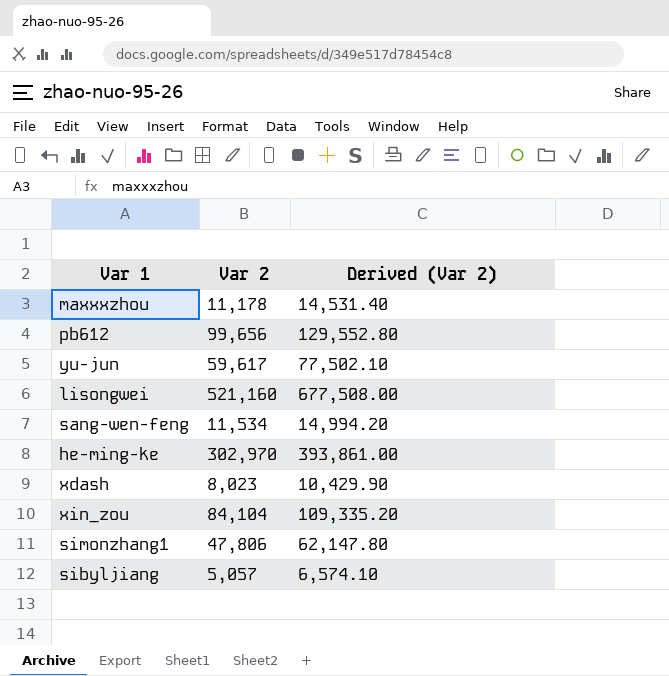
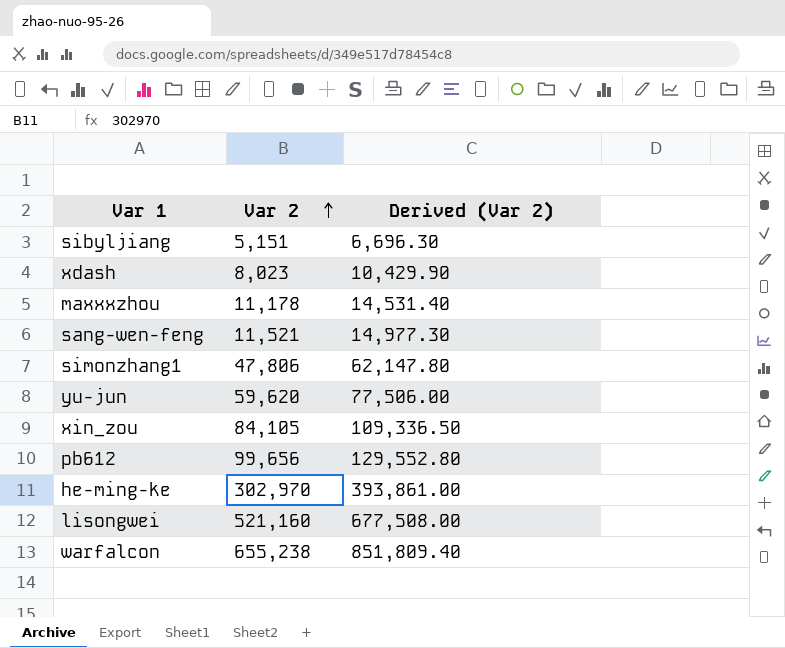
row order: none -> Var 2 ascending
sibyljiang | Var 2: 5,057 -> 5,151
sibyljiang | Derived (Var 2): 6,574.10 -> 6,696.30
sang-wen-feng | Var 2: 11,534 -> 11,521
sang-wen-feng | Derived (Var 2): 14,994.20 -> 14,977.30
yu-jun | Var 2: 59,617 -> 59,620
yu-jun | Derived (Var 2): 77,502.10 -> 77,506.00
xin_zou | Var 2: 84,104 -> 84,105
xin_zou | Derived (Var 2): 109,335.20 -> 109,336.50
row warfalcon: none -> 655,238 | 851,809.40

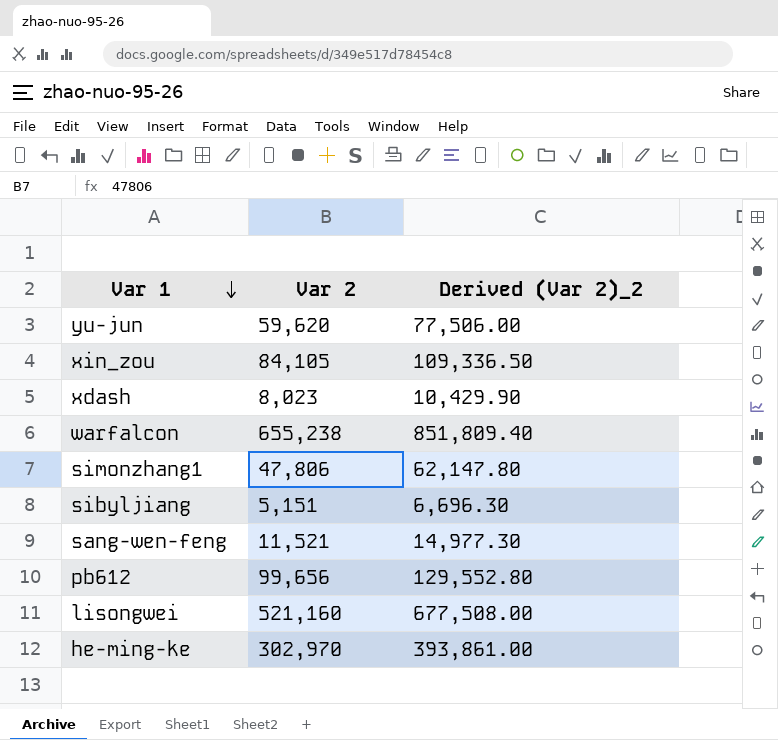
row order: Var 2 ascending -> Var 1 descending
column name: Derived (Var 2) -> Derived (Var 2)_2
row maxxxzhou: 11,178 | 14,531.40 -> none

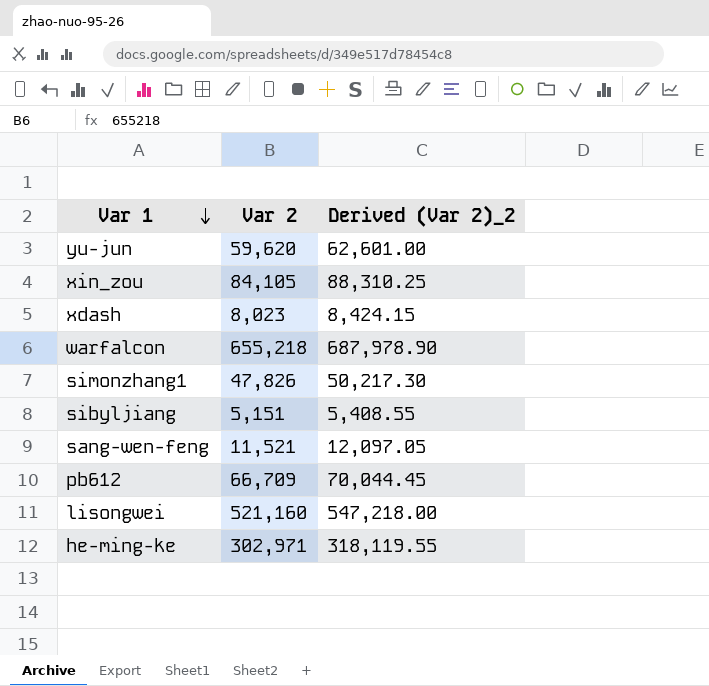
column Derived (Var 2)_2 | formula: [Var 2] * 1.3 -> [Var 2] * 1.05
warfalcon | Var 2: 655,238 -> 655,218
simonzhang1 | Var 2: 47,806 -> 47,826
pb612 | Var 2: 99,656 -> 66,709
he-ming-ke | Var 2: 302,970 -> 302,971

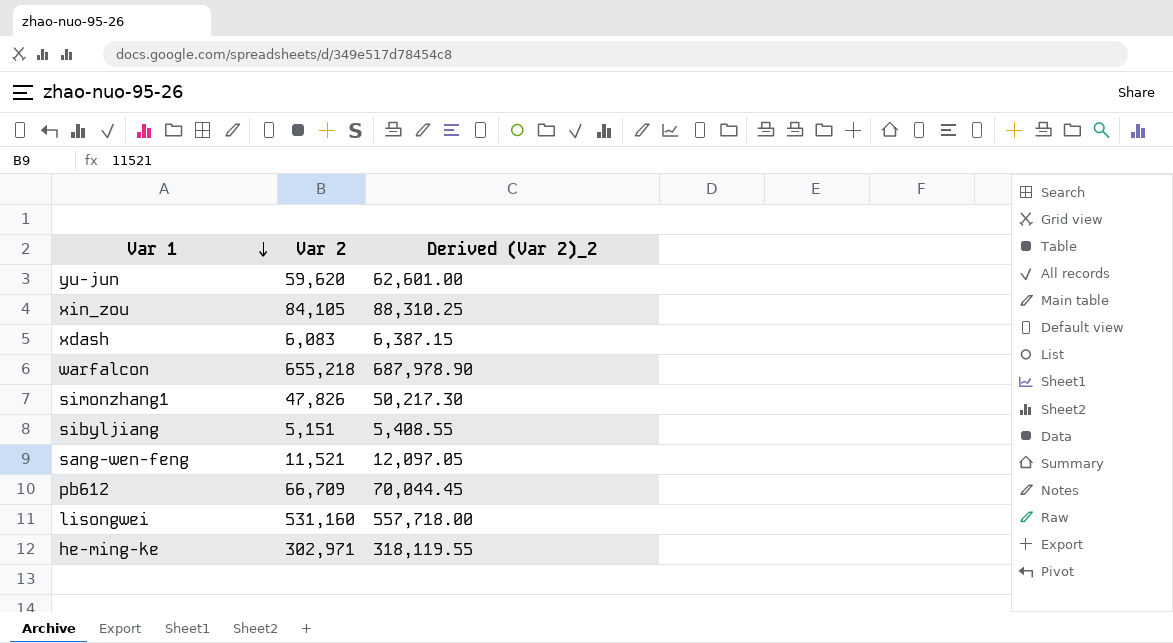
xdash | Var 2: 8,023 -> 6,083
xdash | Derived (Var 2)_2: 8,424.15 -> 6,387.15
lisongwei | Var 2: 521,160 -> 531,160
lisongwei | Derived (Var 2)_2: 547,218.00 -> 557,718.00

